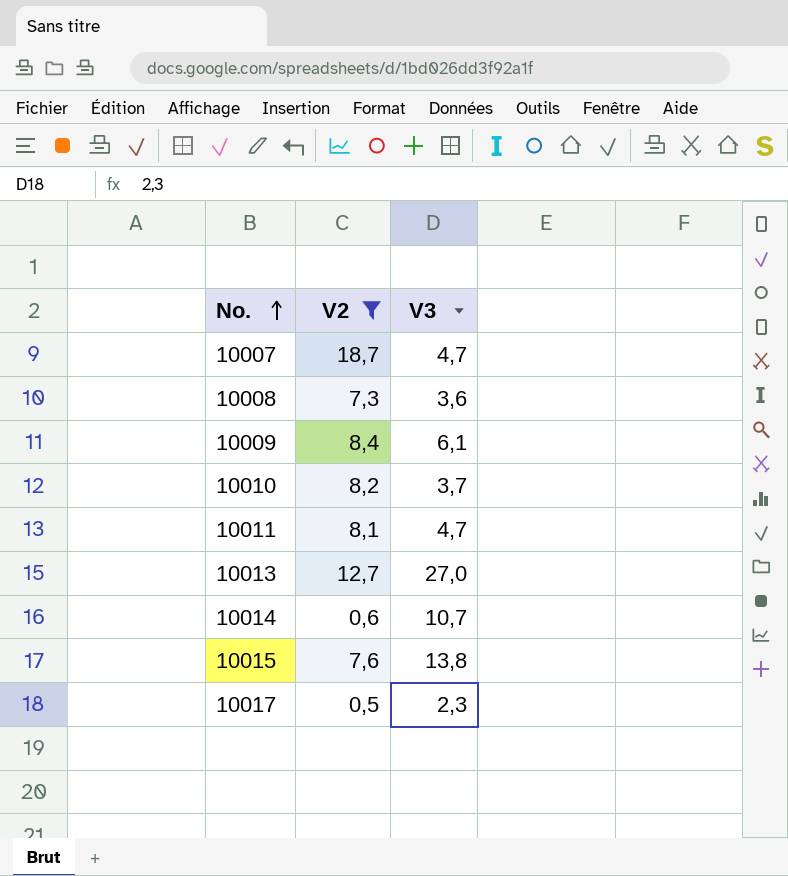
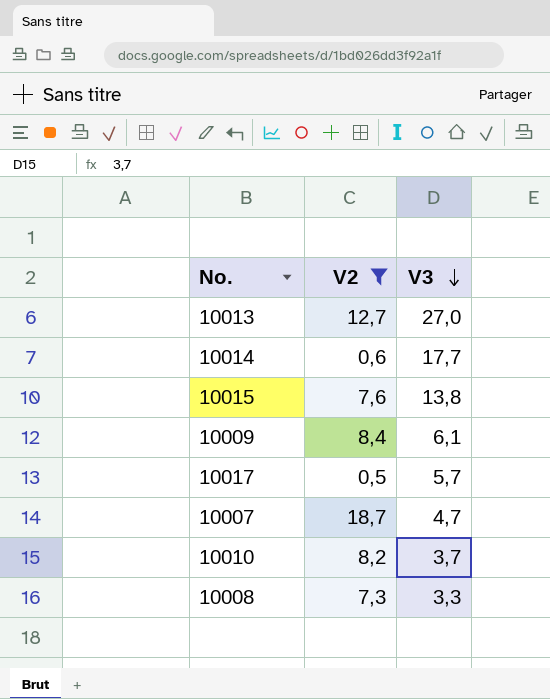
row order: No. ascending -> V3 descending
row 10011: 8,1 | 4,7 -> none
10014 | V3: 10,7 -> 17,7
10017 | V3: 2,3 -> 5,7
10008 | V3: 3,6 -> 3,3

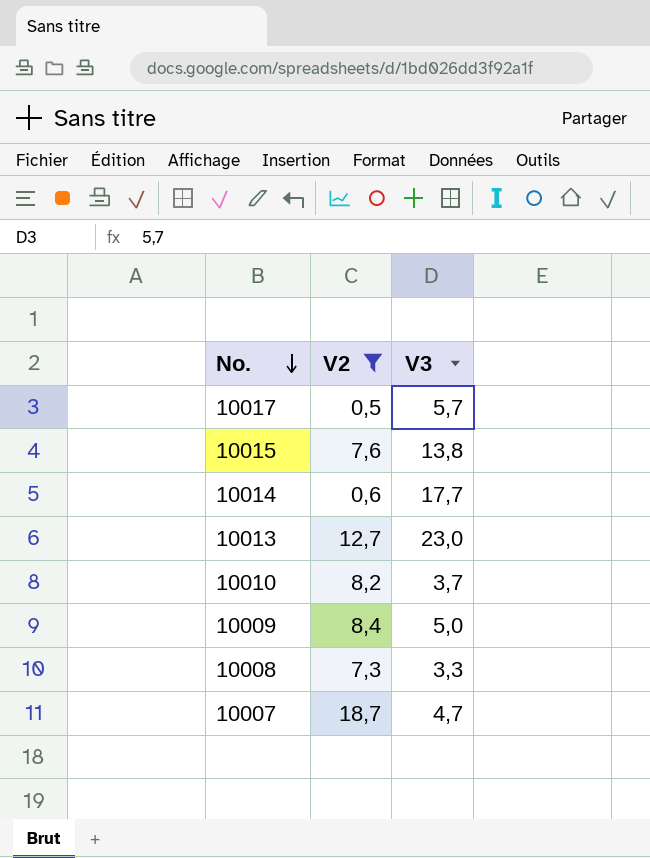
row order: V3 descending -> No. descending
10013 | V3: 27,0 -> 23,0
10009 | V3: 6,1 -> 5,0

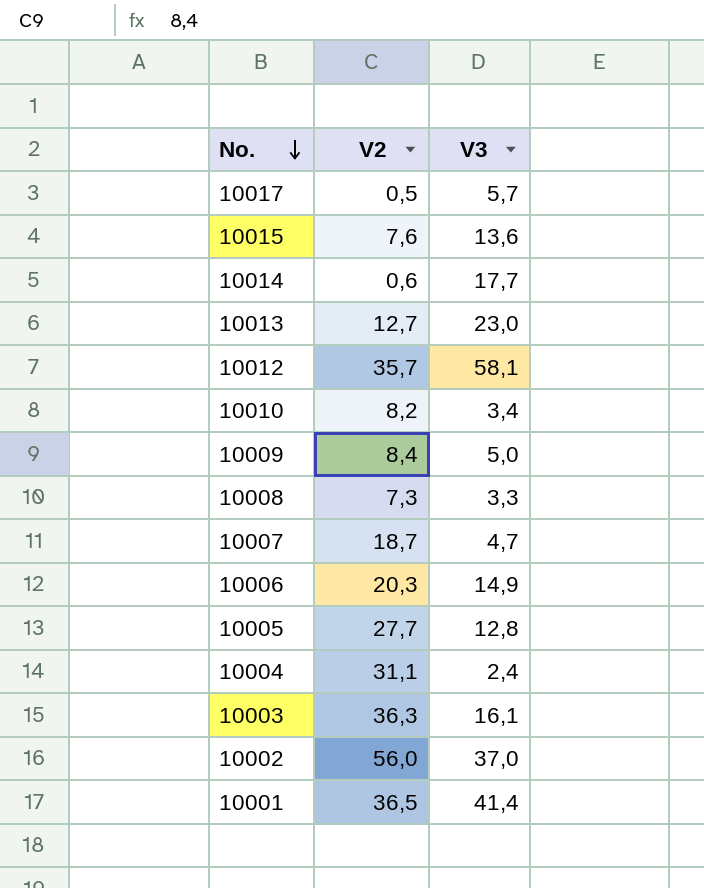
filter: V2 <= 18,7 -> none
10015 | V3: 13,8 -> 13,6
10010 | V3: 3,7 -> 3,4

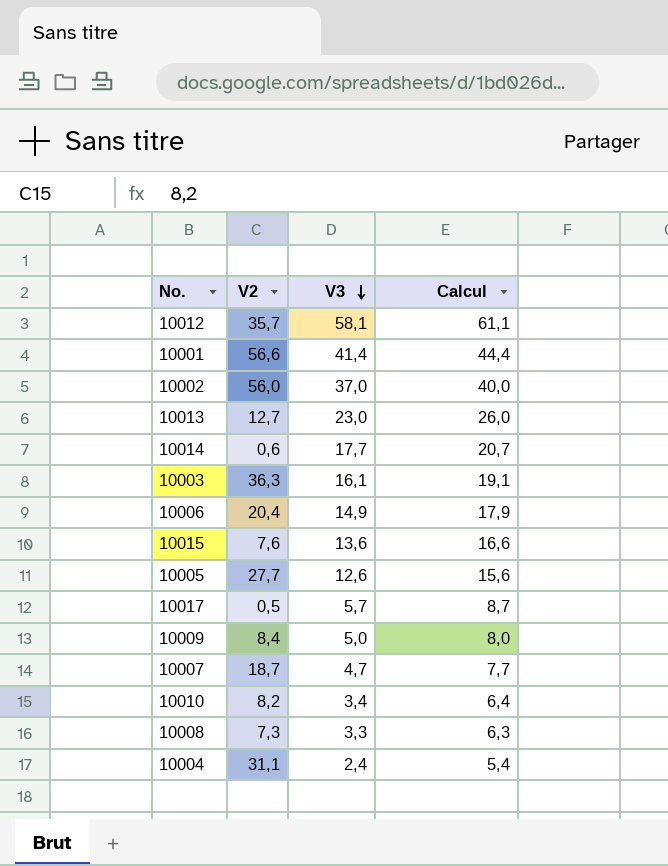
row order: No. descending -> V3 descending
column Calcul | formula: none -> [V3] + 3
10001 | V2: 36,5 -> 56,6
10006 | V2: 20,3 -> 20,4
10005 | V3: 12,8 -> 12,6

